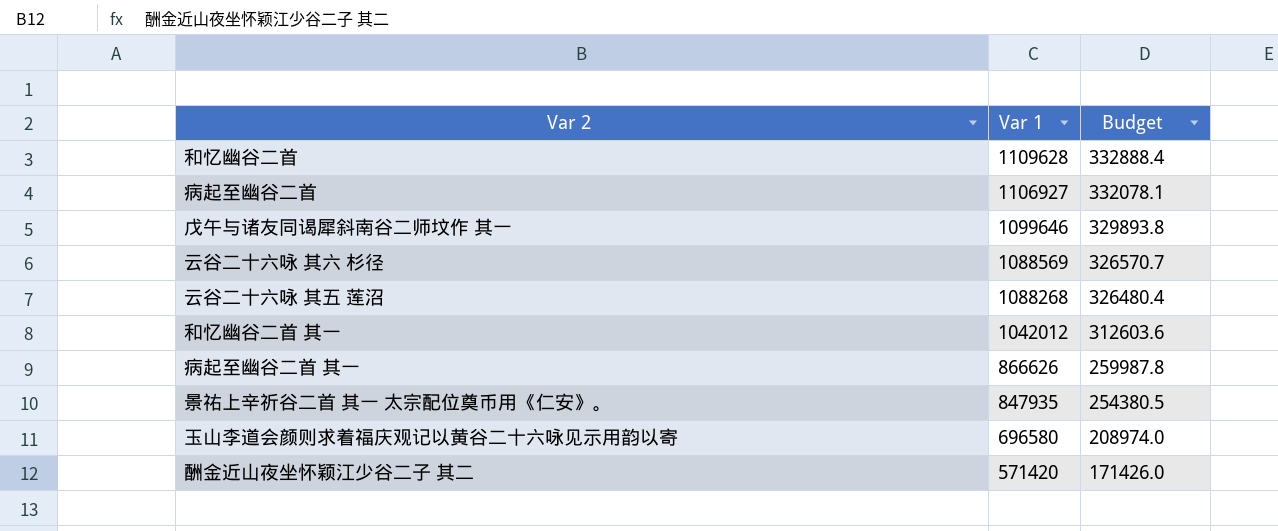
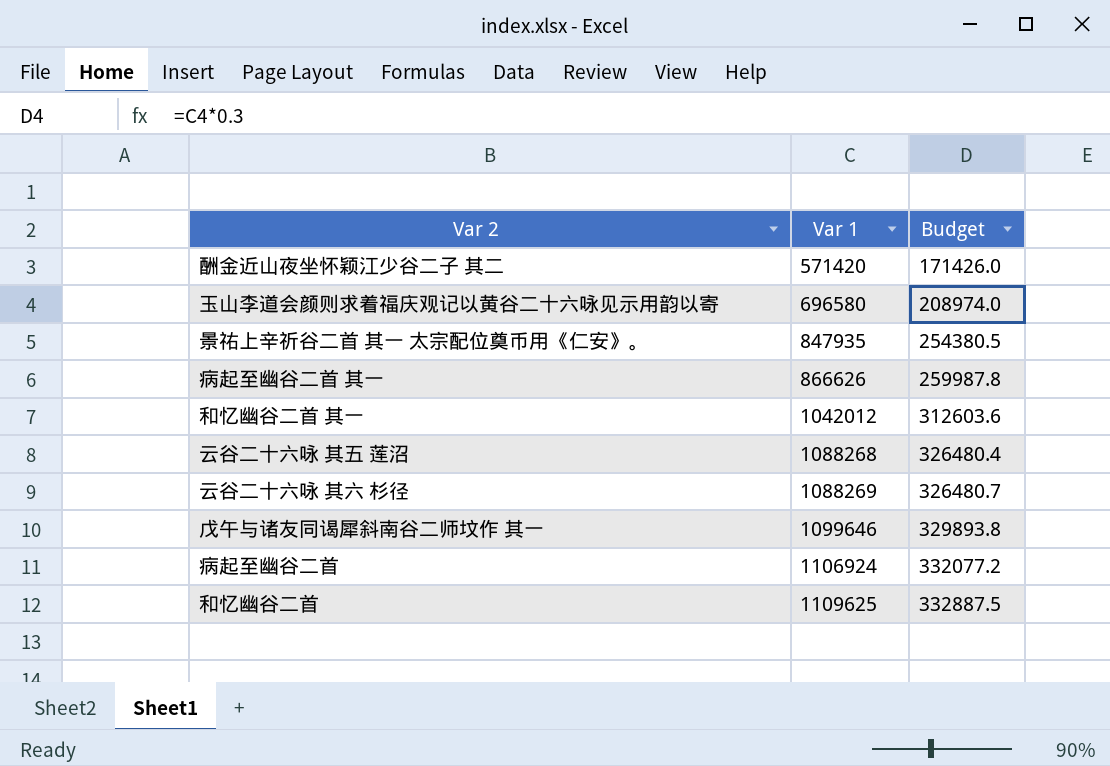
row order: Var 1 descending -> Var 1 ascending
云谷二十六咏 其六 杉径 | Var 1: 1088569 -> 1088269
云谷二十六咏 其六 杉径 | Budget: 326570.7 -> 326480.7
病起至幽谷二首 | Var 1: 1106927 -> 1106924
病起至幽谷二首 | Budget: 332078.1 -> 332077.2
和忆幽谷二首 | Var 1: 1109628 -> 1109625
和忆幽谷二首 | Budget: 332888.4 -> 332887.5

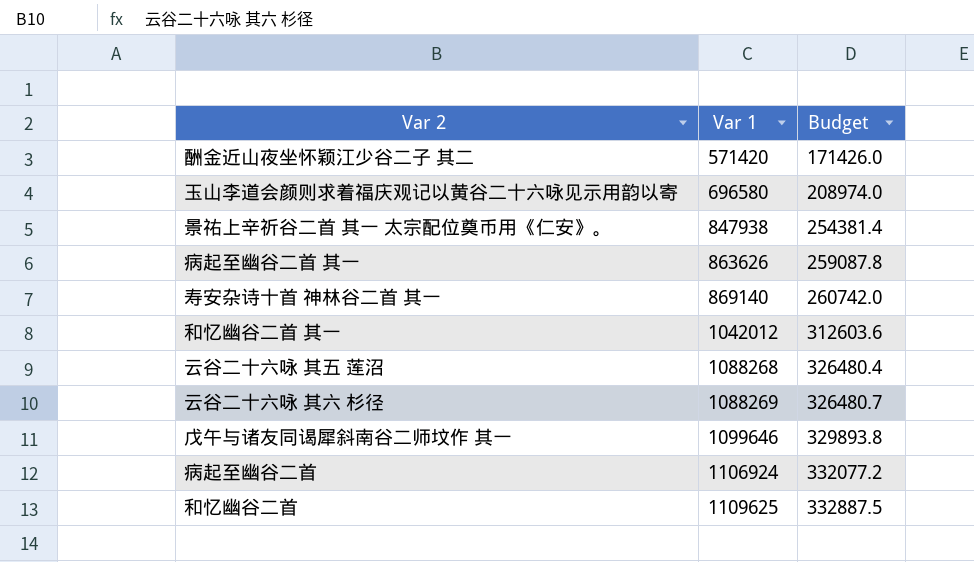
景祐上辛祈谷二首 其一 太宗配位奠币用《仁安》。 | Var 1: 847935 -> 847938
景祐上辛祈谷二首 其一 太宗配位奠币用《仁安》。 | Budget: 254380.5 -> 254381.4
病起至幽谷二首 其一 | Var 1: 866626 -> 863626
病起至幽谷二首 其一 | Budget: 259987.8 -> 259087.8
row 寿安杂诗十首 神林谷二首 其一: none -> 869140 | 260742.0

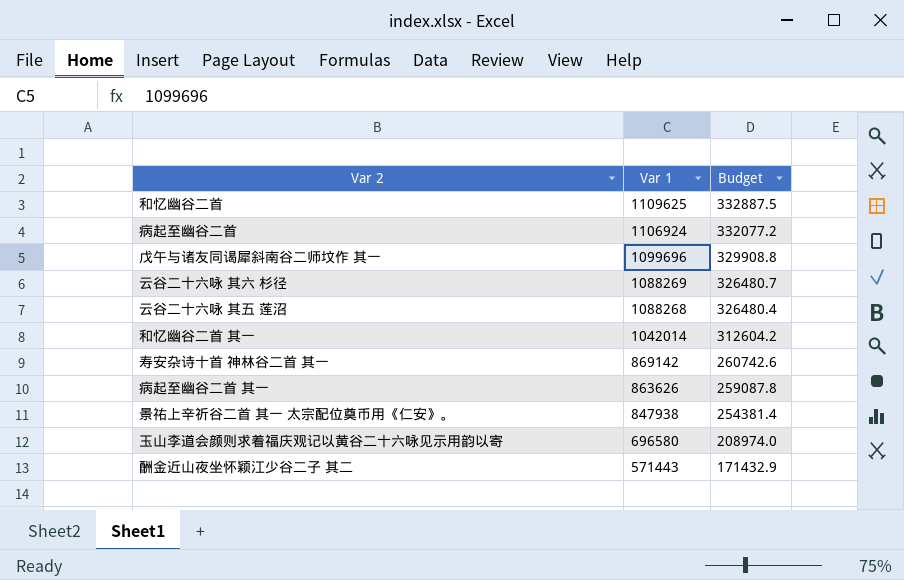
row order: Var 1 ascending -> Var 1 descending
戊午与诸友同谒犀斜南谷二师坟作 其一 | Var 1: 1099646 -> 1099696
戊午与诸友同谒犀斜南谷二师坟作 其一 | Budget: 329893.8 -> 329908.8
和忆幽谷二首 其一 | Var 1: 1042012 -> 1042014
和忆幽谷二首 其一 | Budget: 312603.6 -> 312604.2
寿安杂诗十首 神林谷二首 其一 | Var 1: 869140 -> 869142
寿安杂诗十首 神林谷二首 其一 | Budget: 260742.0 -> 260742.6
酬金近山夜坐怀颖江少谷二子 其二 | Var 1: 571420 -> 571443
酬金近山夜坐怀颖江少谷二子 其二 | Budget: 171426.0 -> 171432.9

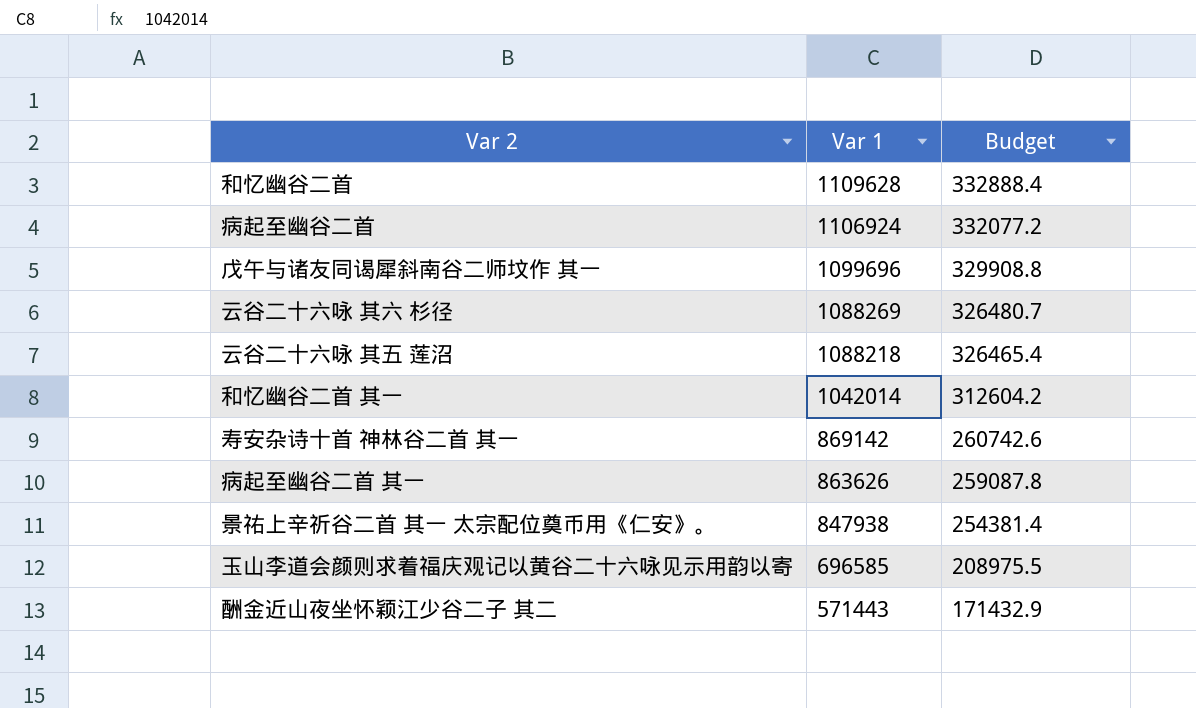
和忆幽谷二首 | Var 1: 1109625 -> 1109628
和忆幽谷二首 | Budget: 332887.5 -> 332888.4
云谷二十六咏 其五 莲沼 | Var 1: 1088268 -> 1088218
云谷二十六咏 其五 莲沼 | Budget: 326480.4 -> 326465.4
玉山李道会颜则求着福庆观记以黄谷二十六咏见示用韵以寄 | Var 1: 696580 -> 696585
玉山李道会颜则求着福庆观记以黄谷二十六咏见示用韵以寄 | Budget: 208974.0 -> 208975.5

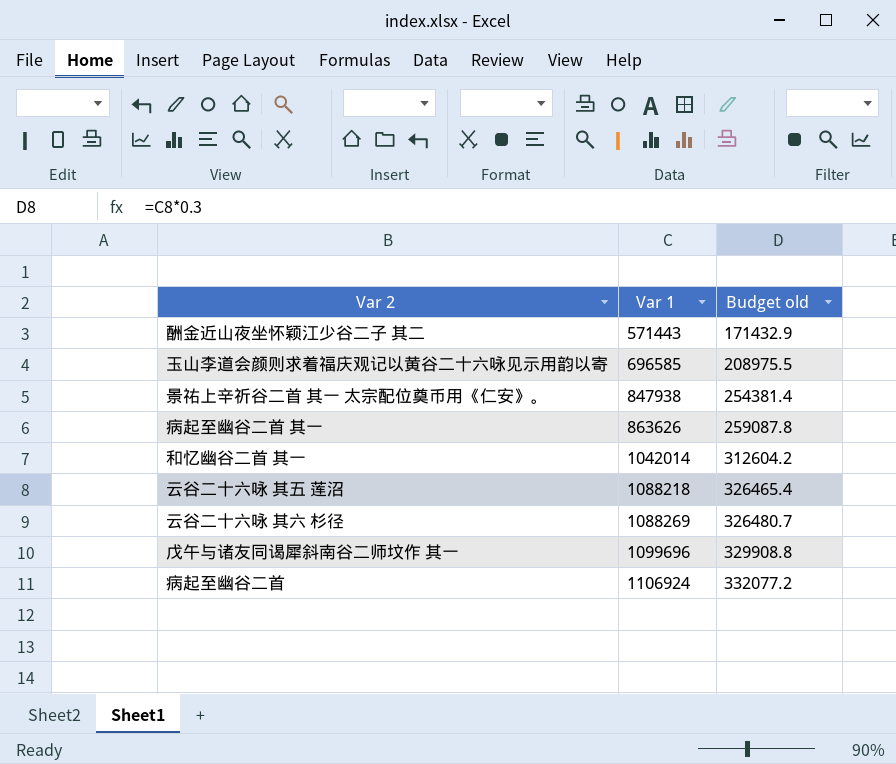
row order: Var 1 descending -> Var 1 ascending
column name: Budget -> Budget old
row 和忆幽谷二首: 1109628 | 332888.4 -> none
row 寿安杂诗十首 神林谷二首 其一: 869142 | 260742.6 -> none

